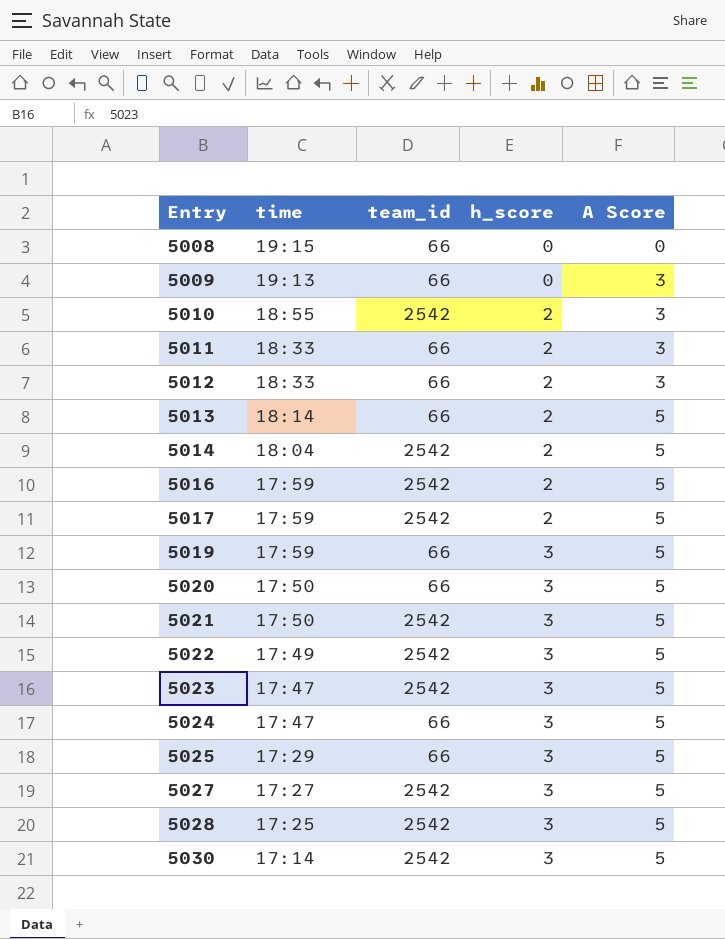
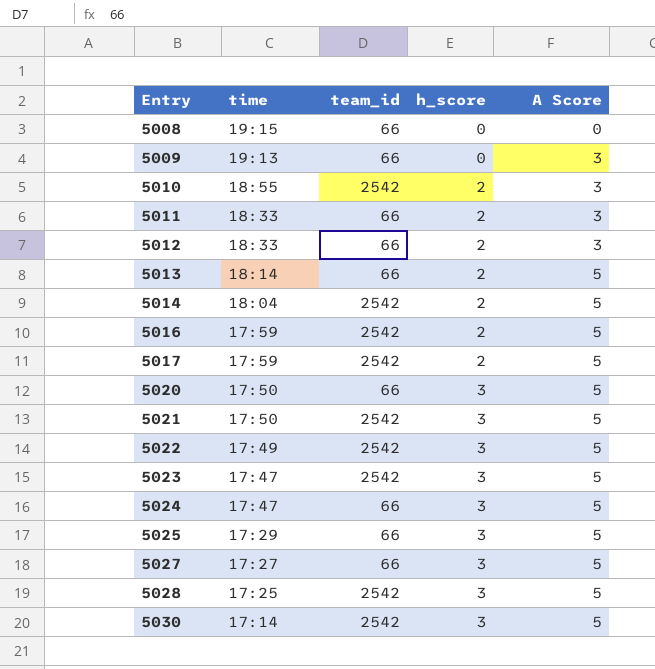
row 5019: 17:59 | 66 | 3 | 5 -> none
5027 | team_id: 2542 -> 66

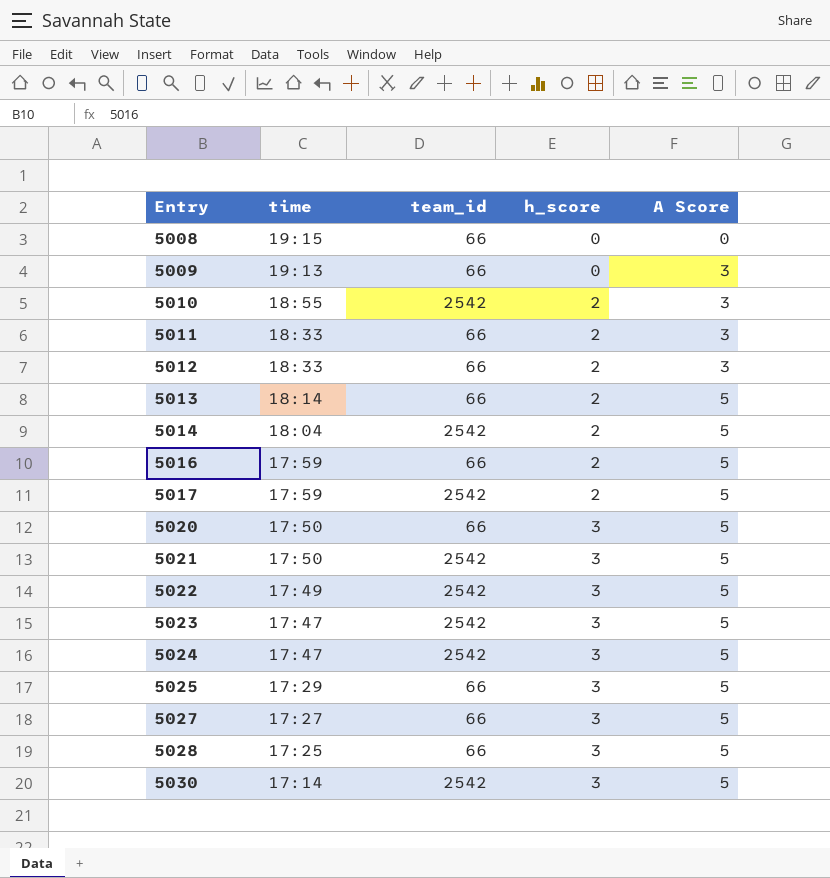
5016 | team_id: 2542 -> 66
5024 | team_id: 66 -> 2542
5028 | team_id: 2542 -> 66

